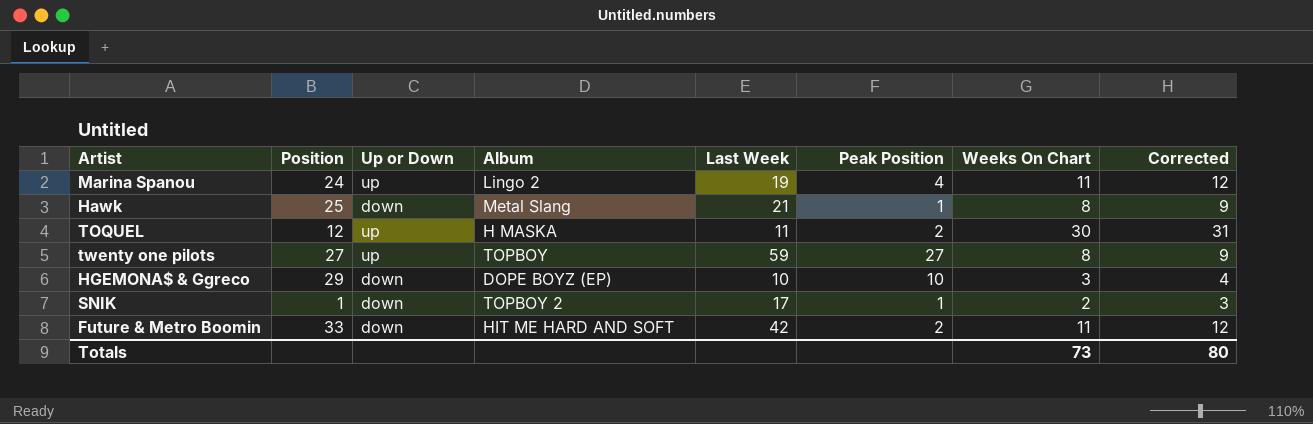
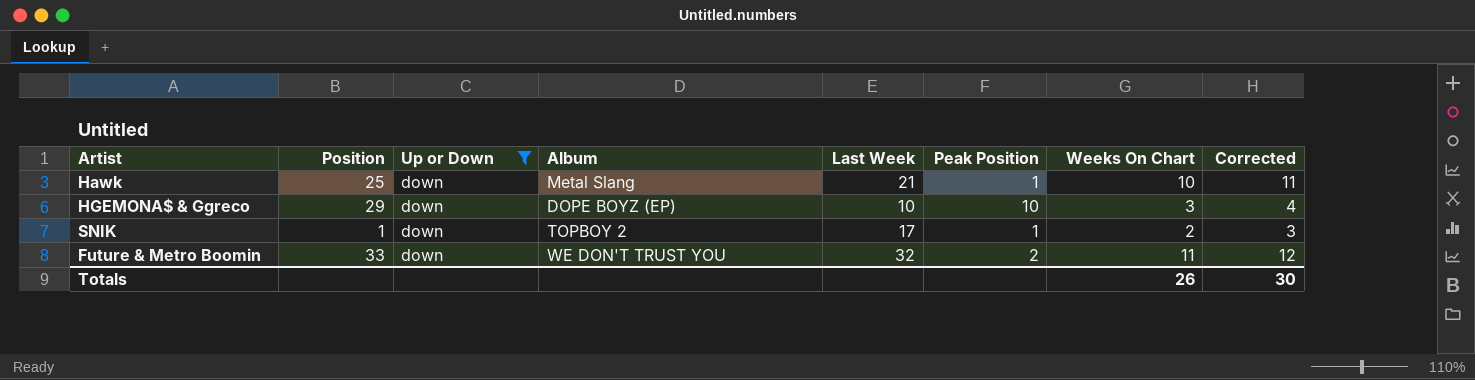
filter: none -> Up or Down = down
Hawk | Weeks On Chart: 8 -> 10
Hawk | Corrected: 9 -> 11
Future & Metro Boomin | Album: HIT ME HARD AND SOFT -> WE DON'T TRUST YOU
Future & Metro Boomin | Last Week: 42 -> 32
Totals | Weeks On Chart: 73 -> 26
Totals | Corrected: 80 -> 30

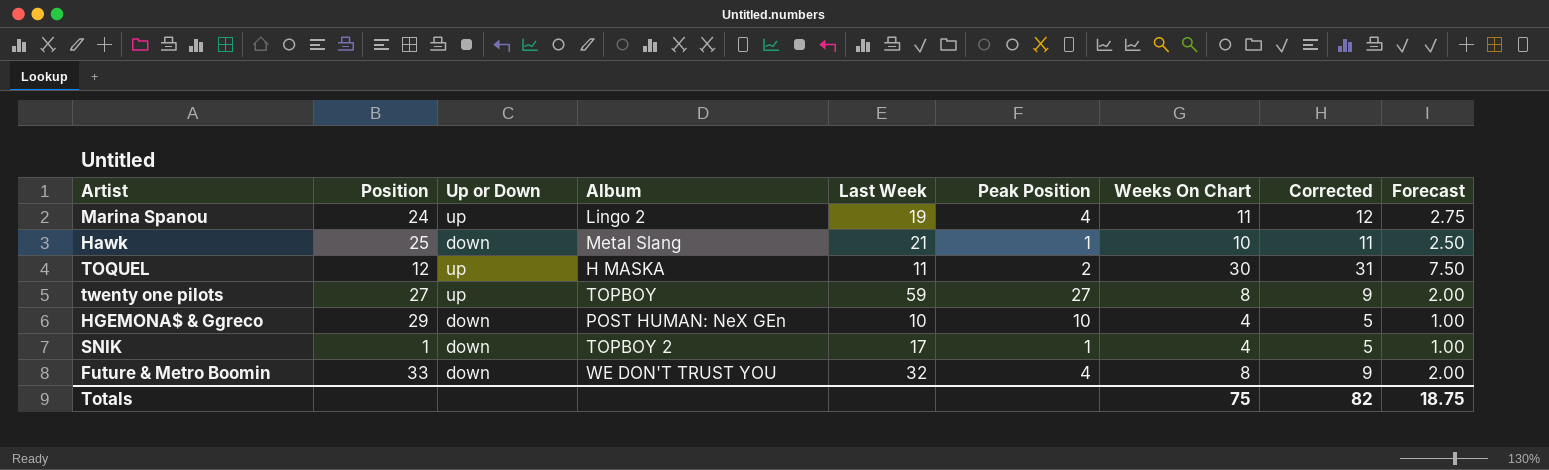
filter: Up or Down = down -> none
column Forecast | formula: none -> [Weeks On Chart] * 0.25
HGEMONA$ & Ggreco | Album: DOPE BOYZ (EP) -> POST HUMAN: NeX GEn
HGEMONA$ & Ggreco | Weeks On Chart: 3 -> 4
HGEMONA$ & Ggreco | Corrected: 4 -> 5
SNIK | Weeks On Chart: 2 -> 4
SNIK | Corrected: 3 -> 5
Future & Metro Boomin | Peak Position: 2 -> 4
Future & Metro Boomin | Weeks On Chart: 11 -> 8
Future & Metro Boomin | Corrected: 12 -> 9
Totals | Weeks On Chart: 26 -> 75
Totals | Corrected: 30 -> 82

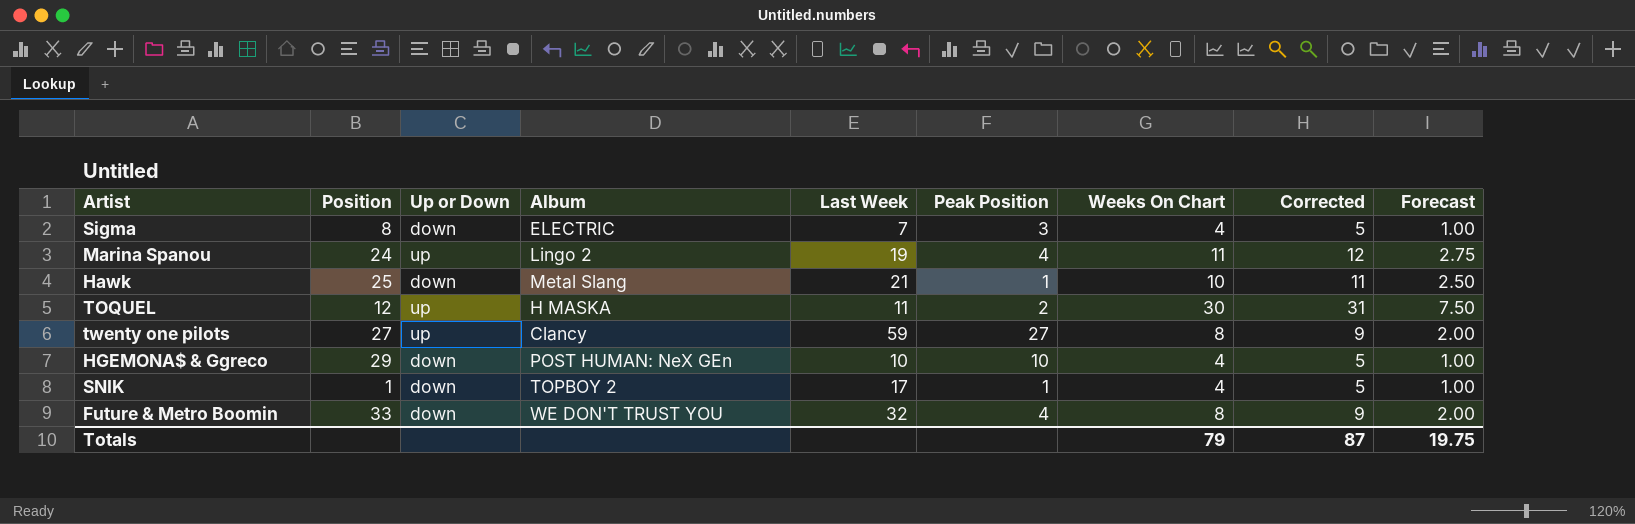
row Sigma: none -> 8 | down | ELECTRIC | 7 | 3 | 4 | 5 | 1.00
twenty one pilots | Album: TOPBOY -> Clancy
Totals | Weeks On Chart: 75 -> 79
Totals | Corrected: 82 -> 87
Totals | Forecast: 18.75 -> 19.75

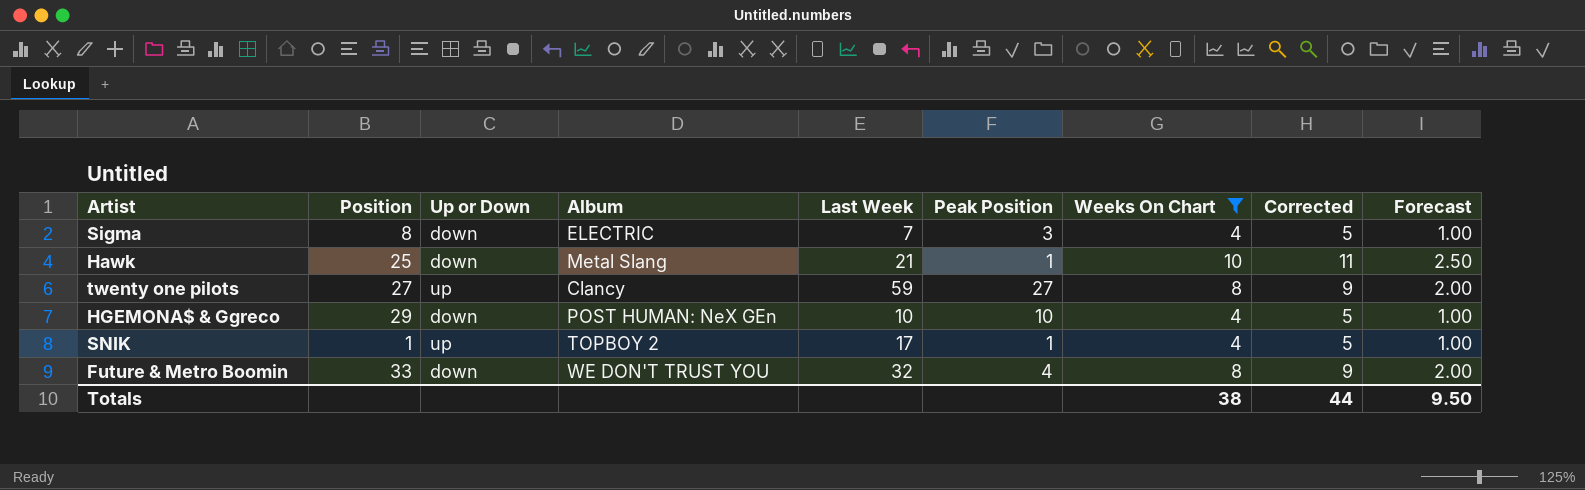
filter: none -> Weeks On Chart <= 10
SNIK | Up or Down: down -> up
Totals | Weeks On Chart: 79 -> 38
Totals | Corrected: 87 -> 44
Totals | Forecast: 19.75 -> 9.50

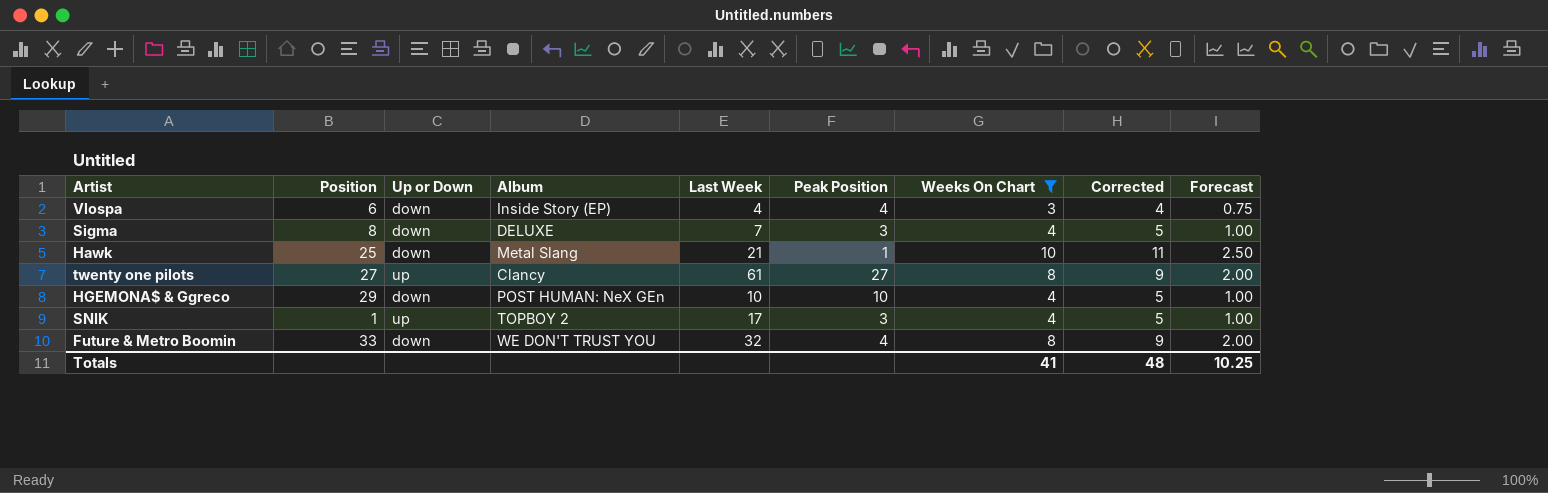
row Vlospa: none -> 6 | down | Inside Story (EP) | 4 | 4 | 3 | 4 | 0.75
Sigma | Album: ELECTRIC -> DELUXE
twenty one pilots | Last Week: 59 -> 61
SNIK | Peak Position: 1 -> 3
Totals | Weeks On Chart: 38 -> 41
Totals | Corrected: 44 -> 48
Totals | Forecast: 9.50 -> 10.25

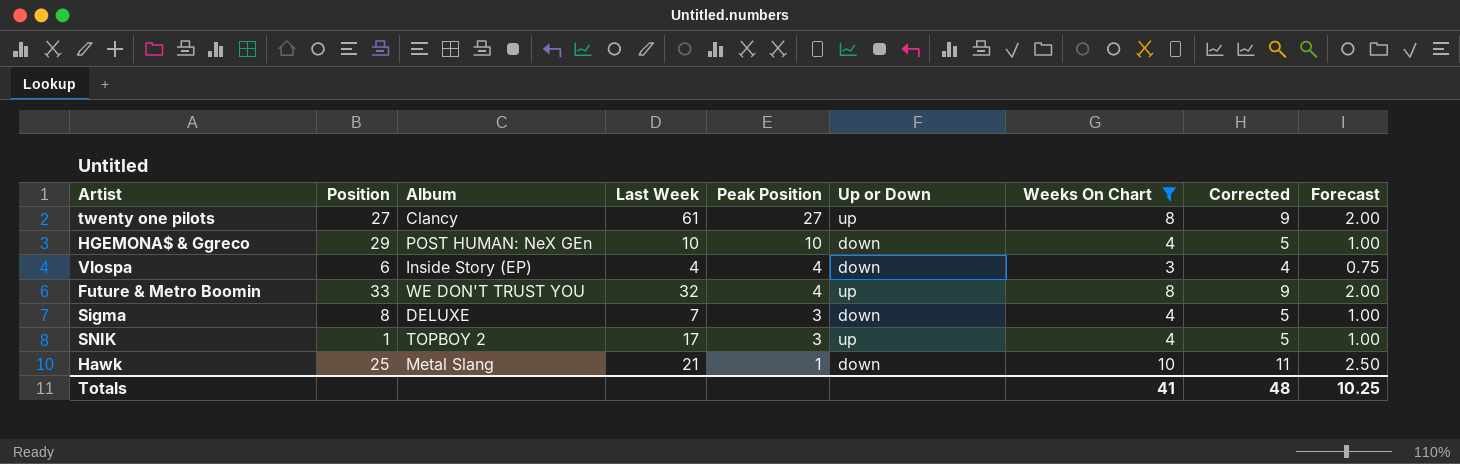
row order: none -> Peak Position descending
column Up or Down | position: 3 -> 6
Future & Metro Boomin | Up or Down: down -> up

